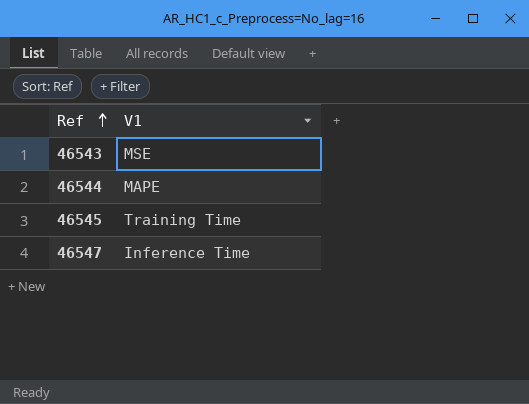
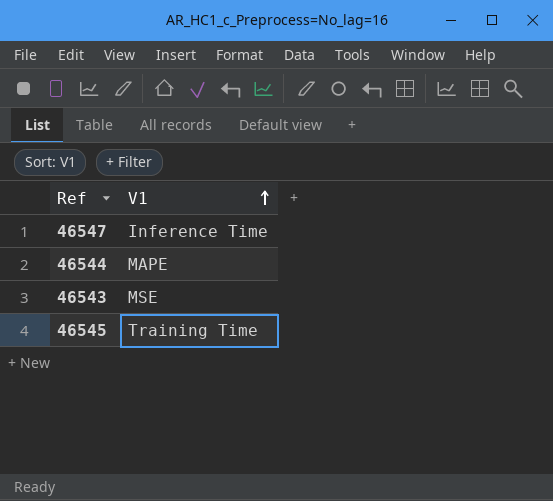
row order: Ref ascending -> V1 ascending

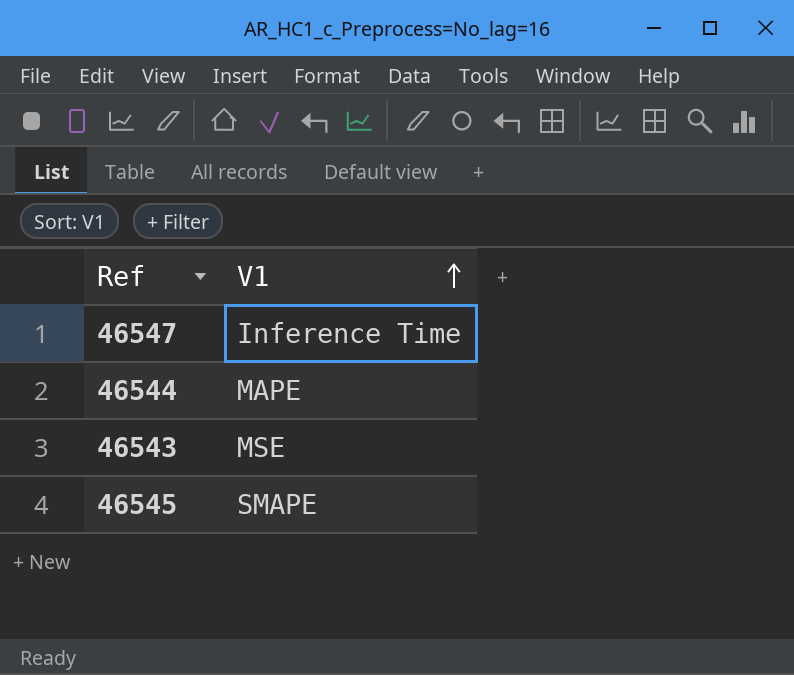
46545 | V1: Training Time -> SMAPE

